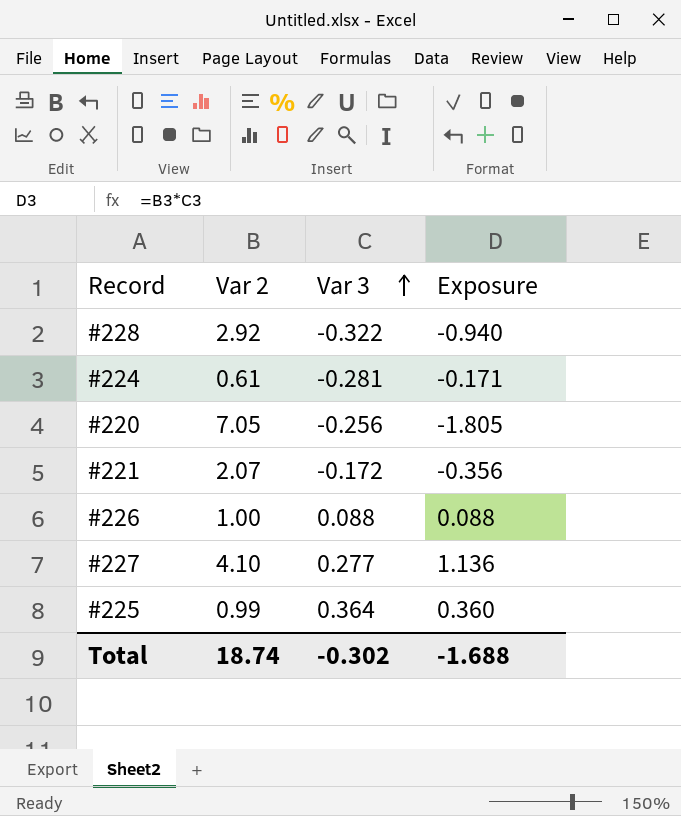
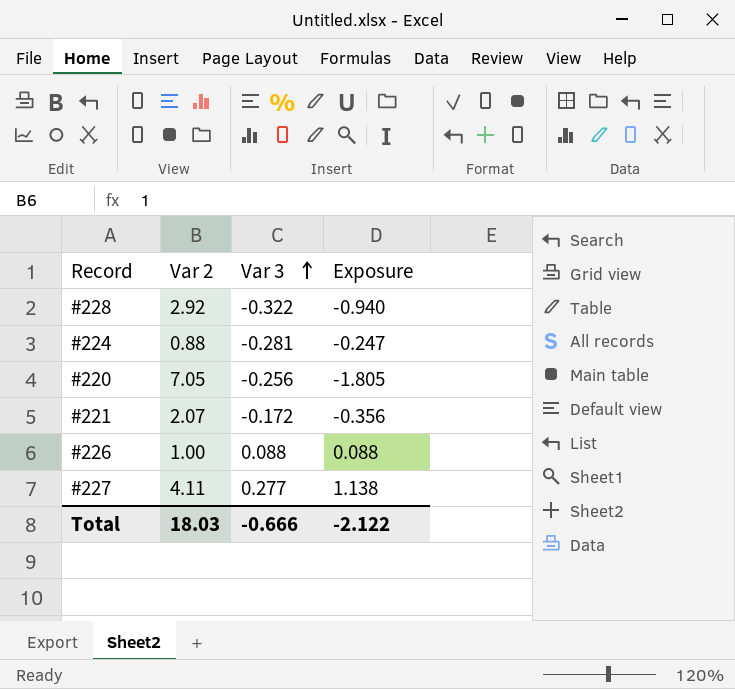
row #225: 0.99 | 0.364 | 0.360 -> none
#224 | Var 2: 0.61 -> 0.88
#224 | Exposure: -0.171 -> -0.247
#227 | Var 2: 4.10 -> 4.11
#227 | Exposure: 1.136 -> 1.138
Total | Var 2: 18.74 -> 18.03
Total | Var 3: -0.302 -> -0.666
Total | Exposure: -1.688 -> -2.122

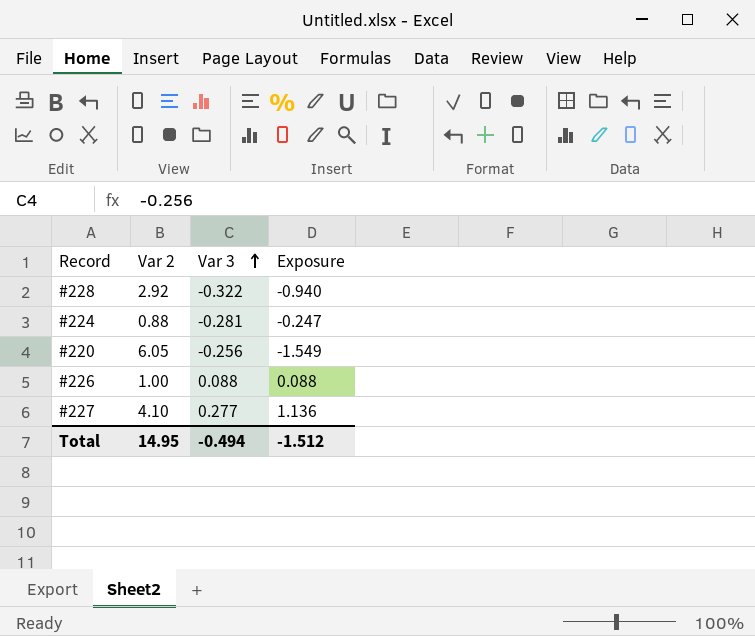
row #221: 2.07 | -0.172 | -0.356 -> none
#220 | Var 2: 7.05 -> 6.05
#220 | Exposure: -1.805 -> -1.549
#227 | Var 2: 4.11 -> 4.10
#227 | Exposure: 1.138 -> 1.136
Total | Var 2: 18.03 -> 14.95
Total | Var 3: -0.666 -> -0.494
Total | Exposure: -2.122 -> -1.512

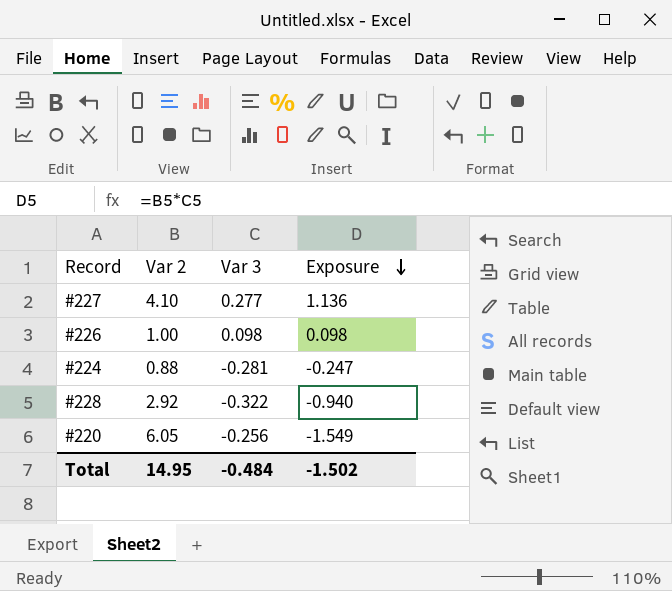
row order: Var 3 ascending -> Exposure descending
#226 | Var 3: 0.088 -> 0.098
#226 | Exposure: 0.088 -> 0.098
Total | Var 3: -0.494 -> -0.484
Total | Exposure: -1.512 -> -1.502

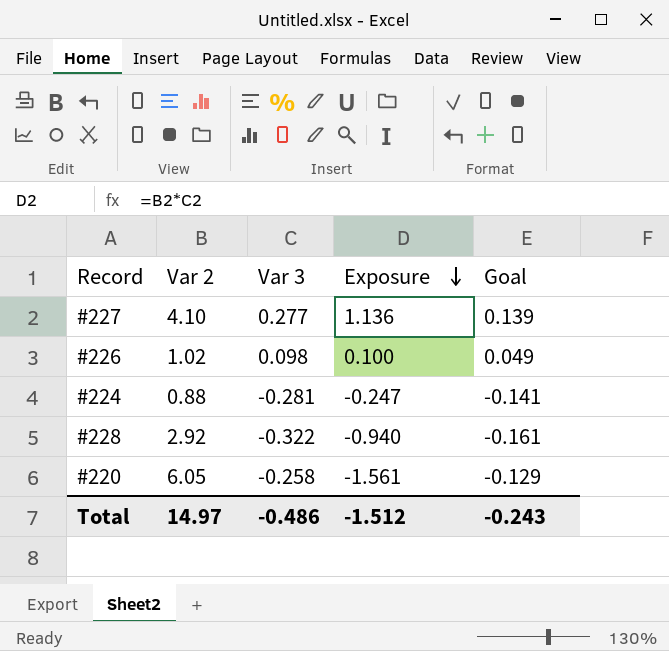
column Goal | formula: none -> [Var 3] * 0.5
#226 | Var 2: 1.00 -> 1.02
#226 | Exposure: 0.098 -> 0.100
#220 | Var 3: -0.256 -> -0.258
#220 | Exposure: -1.549 -> -1.561
Total | Var 2: 14.95 -> 14.97
Total | Var 3: -0.484 -> -0.486
Total | Exposure: -1.502 -> -1.512

